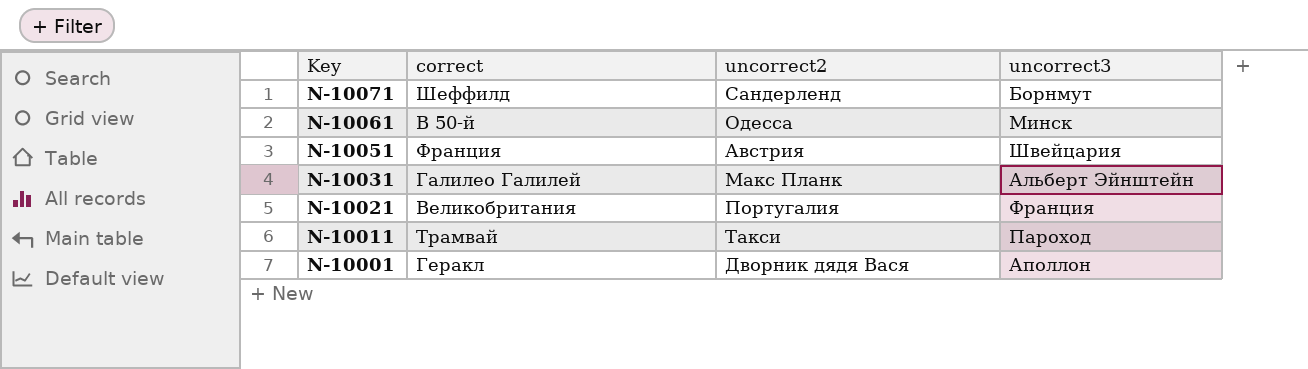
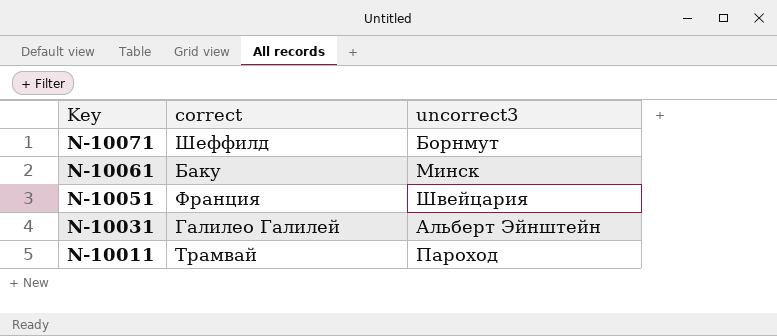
column uncorrect2 | position: 3 -> none
row N-10021: Великобритания | Португалия | Франция -> none
row N-10001: Геракл | Дворник дядя Вася | Аполлон -> none
N-10061 | correct: В 50-й -> Баку

